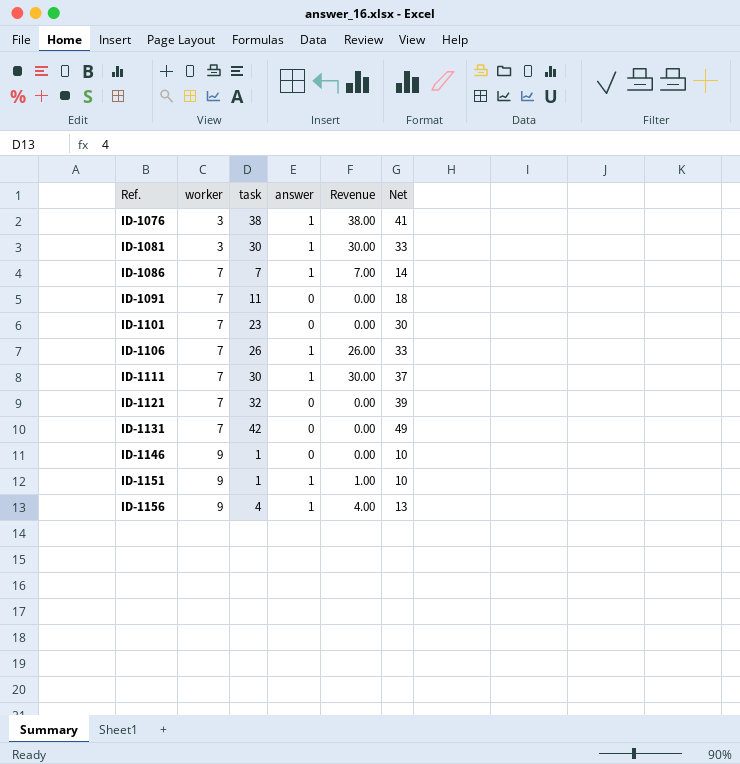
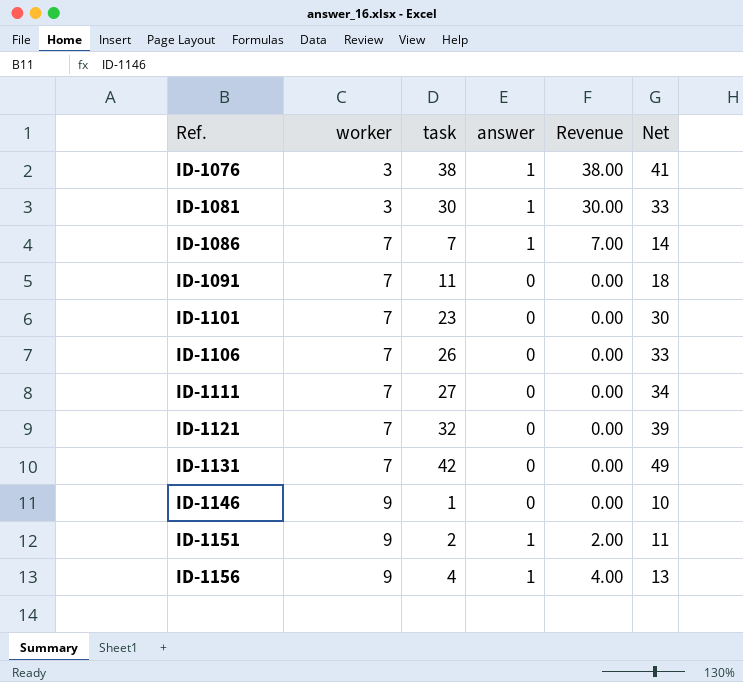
ID-1106 | answer: 1 -> 0
ID-1106 | Revenue: 26.00 -> 0.00
ID-1111 | task: 30 -> 27
ID-1111 | answer: 1 -> 0
ID-1111 | Revenue: 30.00 -> 0.00
ID-1111 | Net: 37 -> 34
ID-1151 | task: 1 -> 2
ID-1151 | Revenue: 1.00 -> 2.00
ID-1151 | Net: 10 -> 11

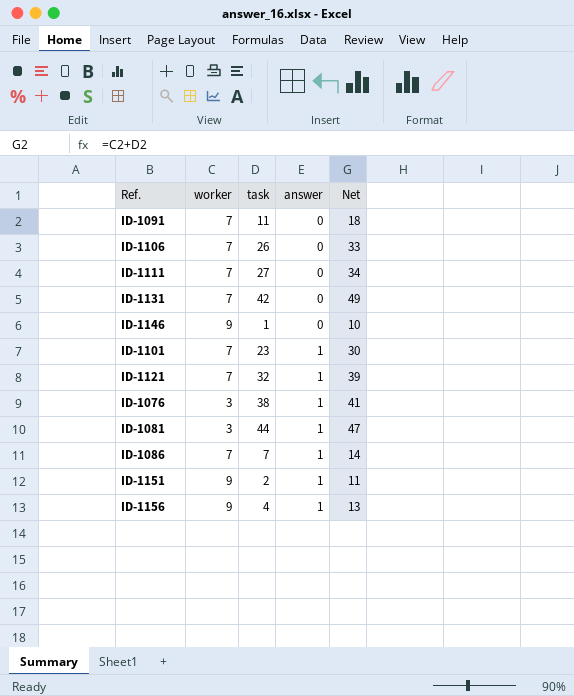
row order: Ref. ascending -> answer ascending
column Revenue | formula: [task] * [answer] -> none
ID-1101 | answer: 0 -> 1
ID-1121 | answer: 0 -> 1
ID-1081 | task: 30 -> 44
ID-1081 | Net: 33 -> 47

